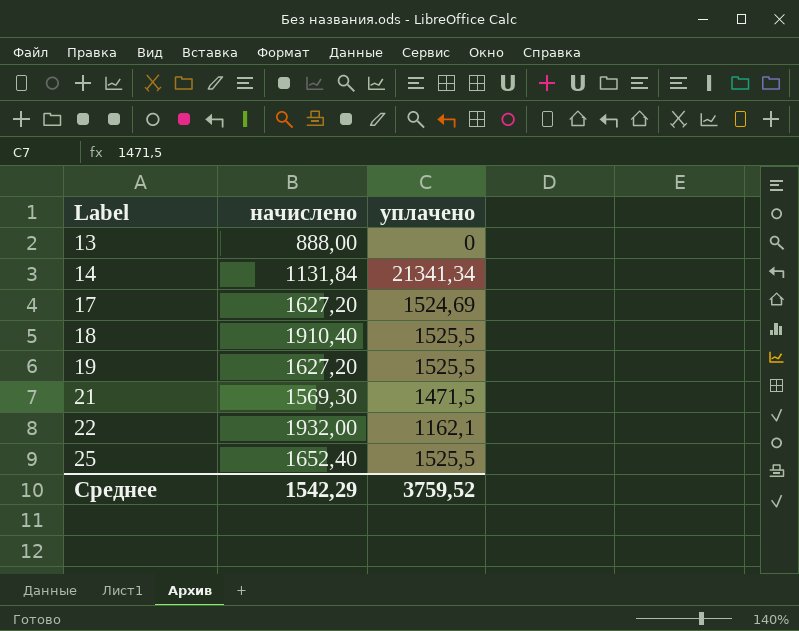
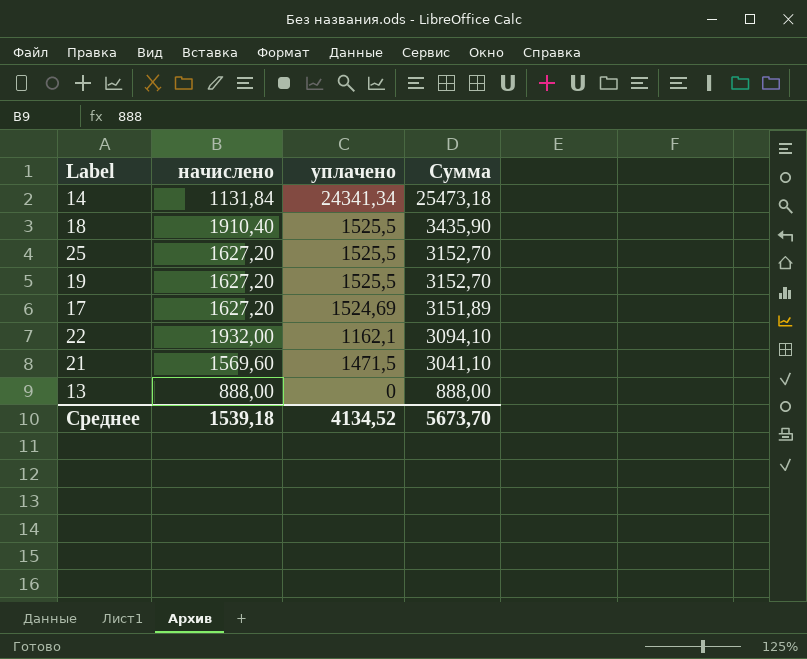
row order: Label ascending -> Сумма descending
column Сумма | formula: none -> [начислено] + [уплачено]
14 | уплачено: 21341,34 -> 24341,34
25 | начислено: 1652,40 -> 1627,20
21 | начислено: 1569,30 -> 1569,60
Среднее | начислено: 1542,29 -> 1539,18
Среднее | уплачено: 3759,52 -> 4134,52

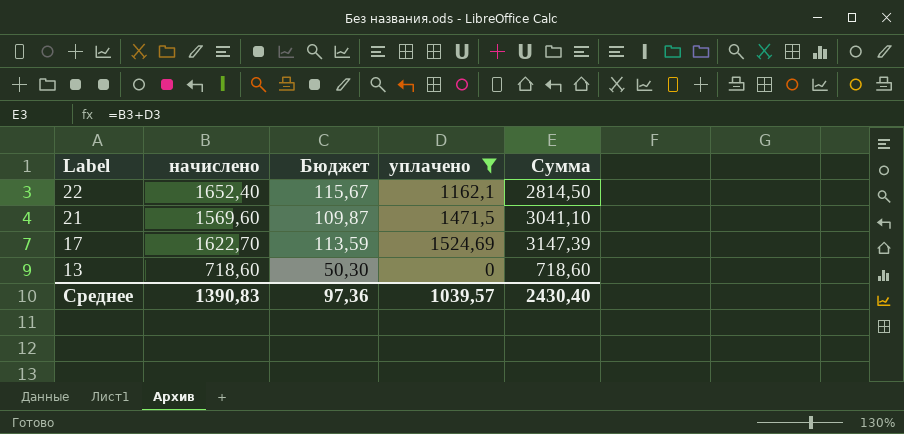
filter: none -> уплачено <= 1524,69
row order: Сумма descending -> Label descending
column Бюджет | formula: none -> [начислено] * 0,07
22 | начислено: 1932,00 -> 1652,40
22 | Сумма: 3094,10 -> 2814,50
17 | начислено: 1627,20 -> 1622,70
17 | Сумма: 3151,89 -> 3147,39
13 | начислено: 888,00 -> 718,60
13 | Сумма: 888,00 -> 718,60
Среднее | начислено: 1539,18 -> 1390,83
Среднее | уплачено: 4134,52 -> 1039,57
Среднее | Сумма: 5673,70 -> 2430,40

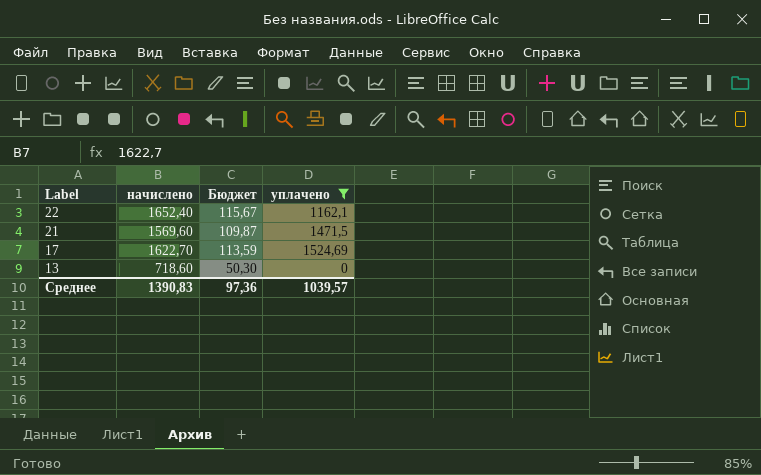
column Сумма | formula: [начислено] + [уплачено] -> none

